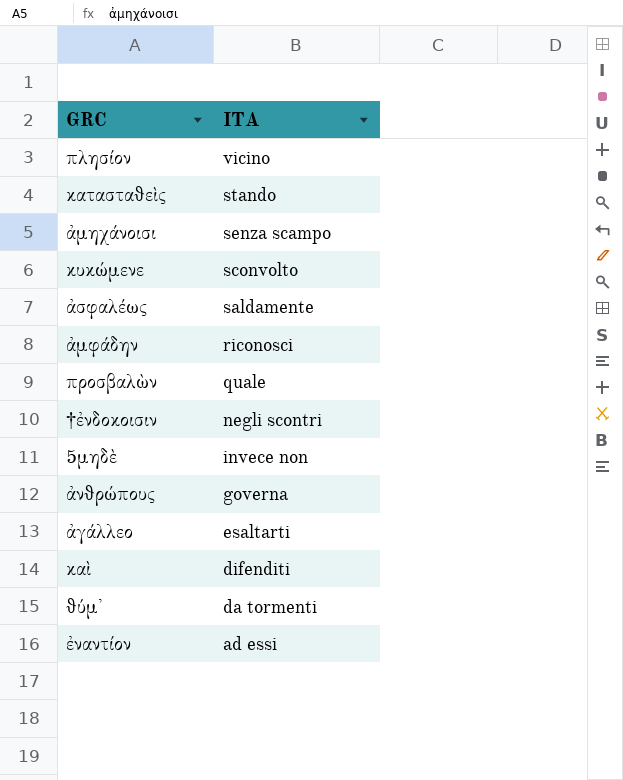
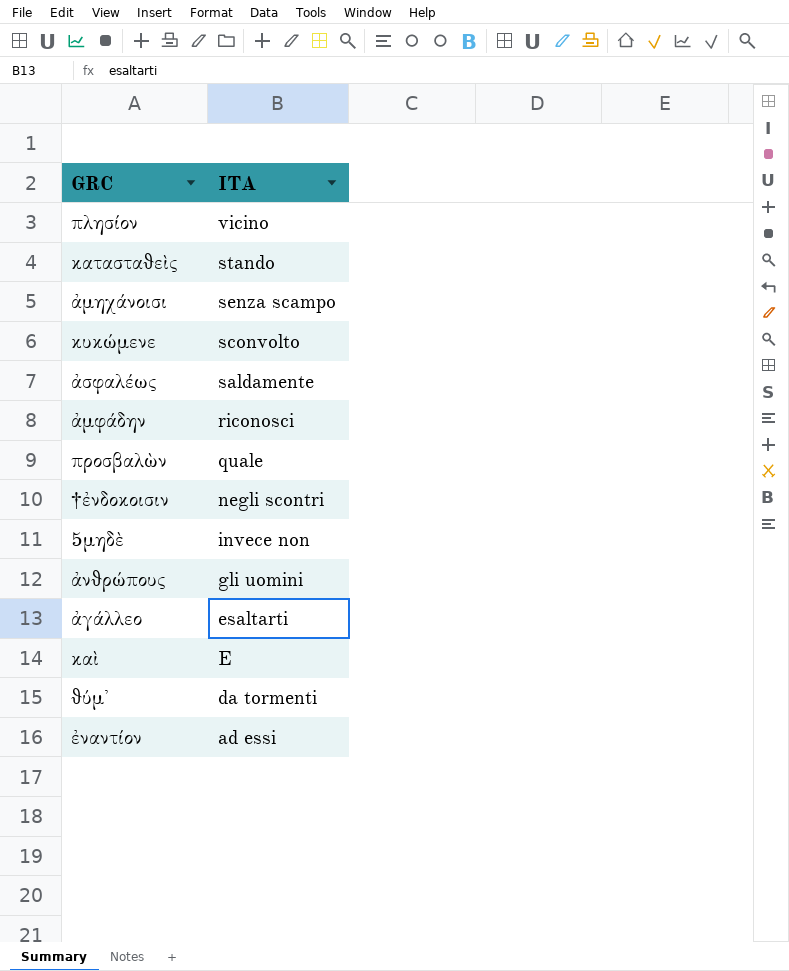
ἀνθρώπους | ITA: governa -> gli uomini
καὶ | ITA: difenditi -> E

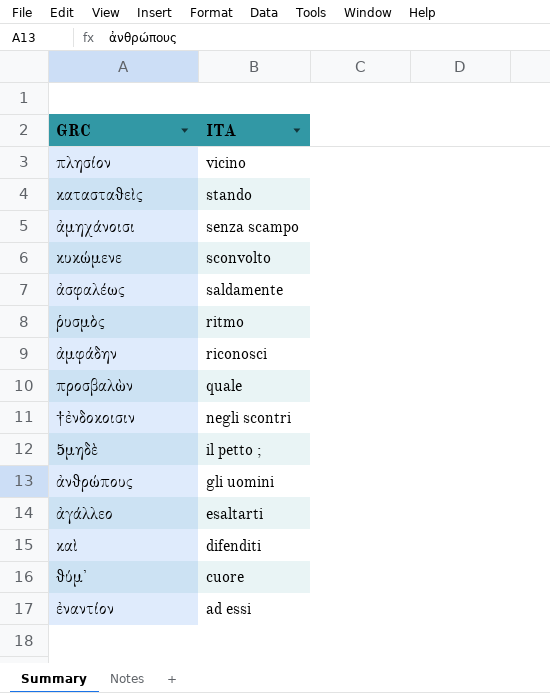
row ῥυσμὸς: none -> ritmo
5μηδὲ | ITA: invece non -> il petto ;
καὶ | ITA: E -> difenditi
θύμ᾽ | ITA: da tormenti -> cuore

